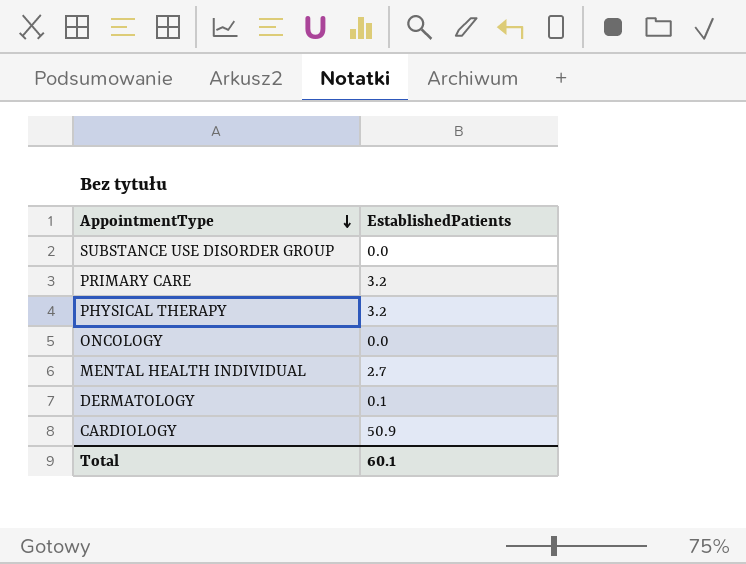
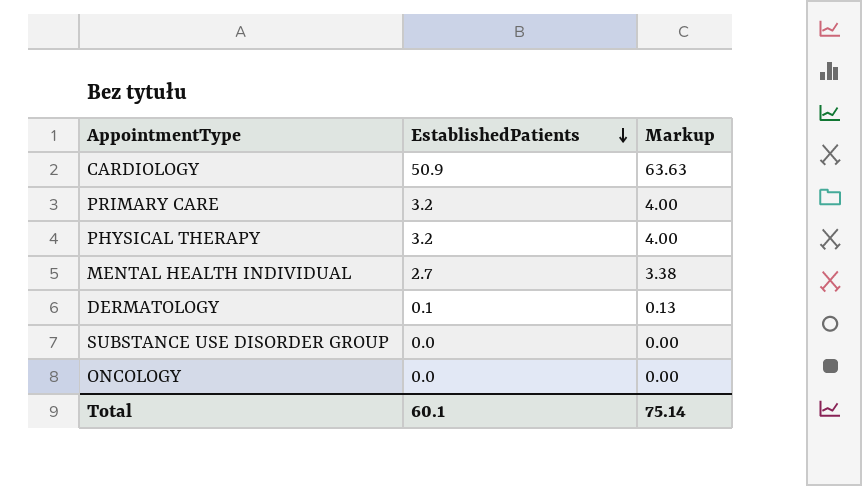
row order: AppointmentType descending -> EstablishedPatients descending
column Markup | formula: none -> [EstablishedPatients] * 1.25

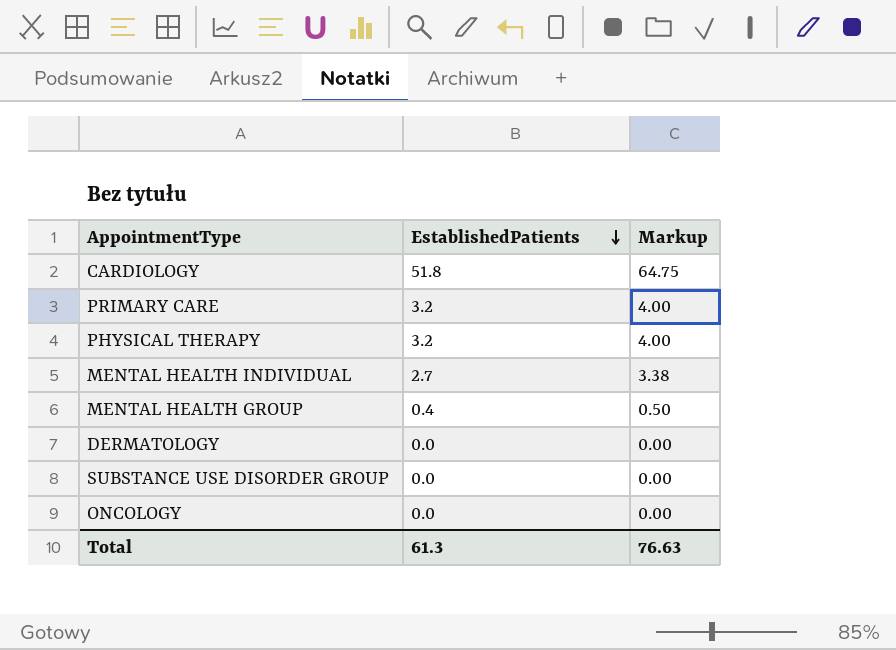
CARDIOLOGY | EstablishedPatients: 50.9 -> 51.8
CARDIOLOGY | Markup: 63.63 -> 64.75
row MENTAL HEALTH GROUP: none -> 0.4 | 0.50
DERMATOLOGY | EstablishedPatients: 0.1 -> 0.0
DERMATOLOGY | Markup: 0.13 -> 0.00
Total | EstablishedPatients: 60.1 -> 61.3
Total | Markup: 75.14 -> 76.63

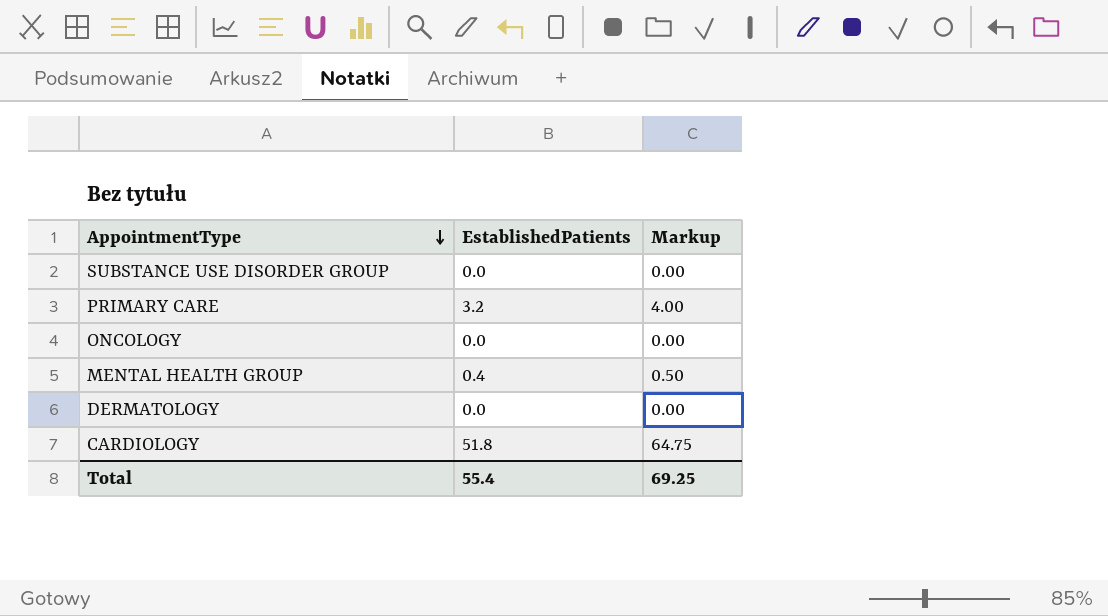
row order: EstablishedPatients descending -> AppointmentType descending
row PHYSICAL THERAPY: 3.2 | 4.00 -> none
row MENTAL HEALTH INDIVIDUAL: 2.7 | 3.38 -> none
Total | EstablishedPatients: 61.3 -> 55.4
Total | Markup: 76.63 -> 69.25

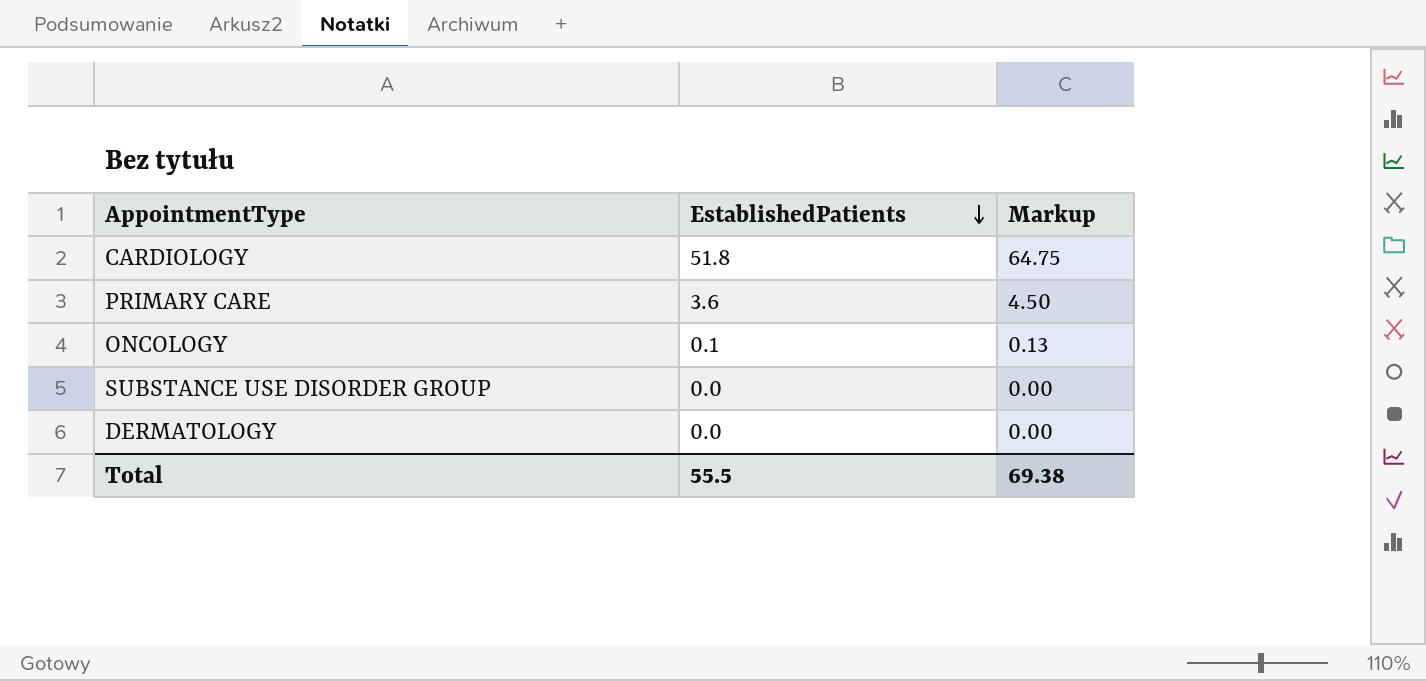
row order: AppointmentType descending -> EstablishedPatients descending
row MENTAL HEALTH GROUP: 0.4 | 0.50 -> none
PRIMARY CARE | EstablishedPatients: 3.2 -> 3.6
PRIMARY CARE | Markup: 4.00 -> 4.50
ONCOLOGY | EstablishedPatients: 0.0 -> 0.1
ONCOLOGY | Markup: 0.00 -> 0.13
Total | EstablishedPatients: 55.4 -> 55.5
Total | Markup: 69.25 -> 69.38

